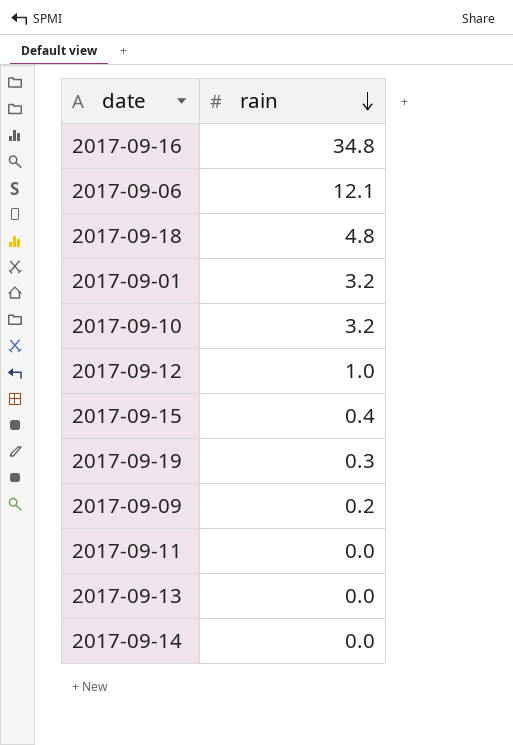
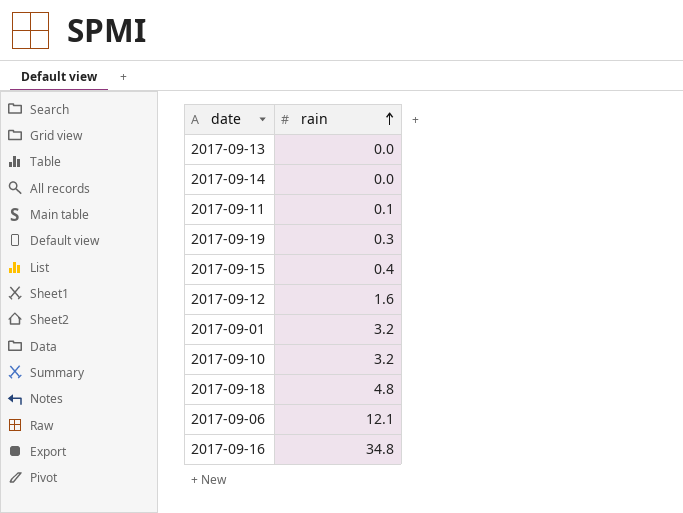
row order: rain descending -> rain ascending
row 2017-09-09: 0.2 -> none
2017-09-11 | rain: 0.0 -> 0.1
2017-09-12 | rain: 1.0 -> 1.6

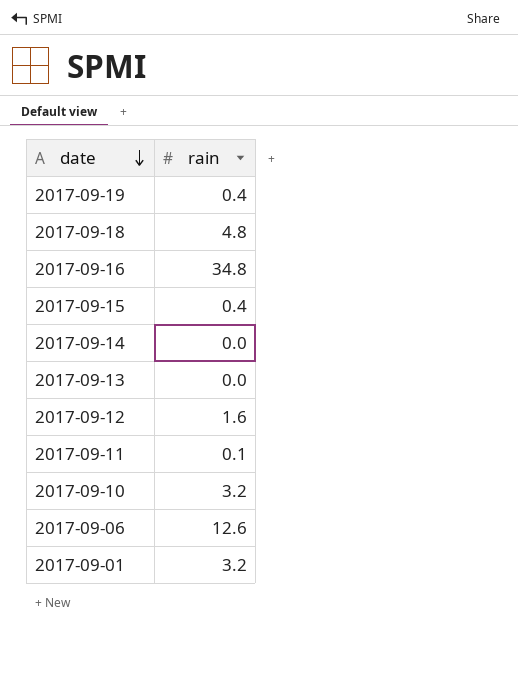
row order: rain ascending -> date descending
2017-09-19 | rain: 0.3 -> 0.4
2017-09-06 | rain: 12.1 -> 12.6

